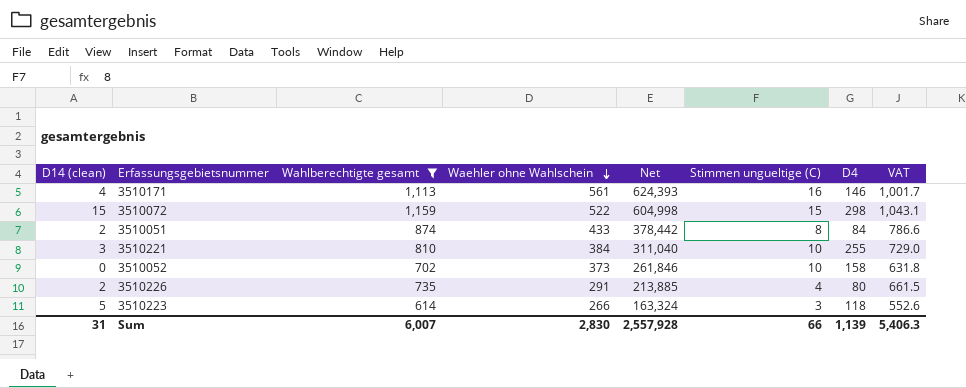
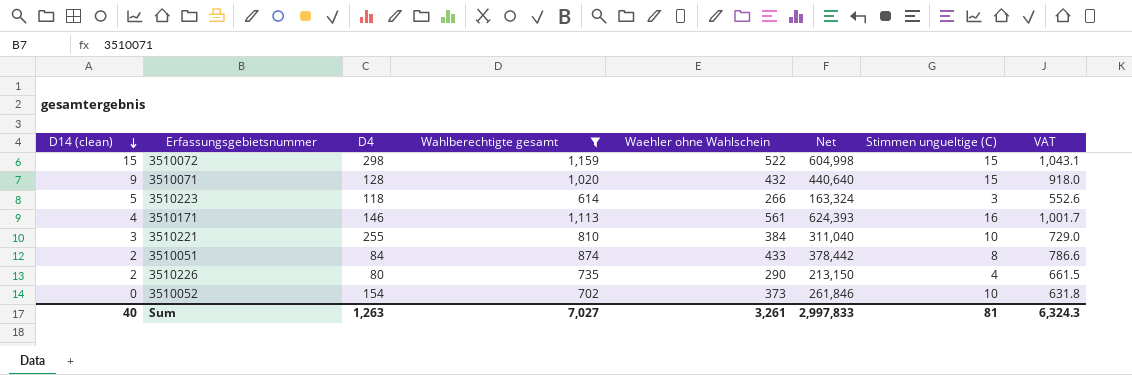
row order: Waehler ohne Wahlschein descending -> D14 (clean) descending
column D4 | position: 7 -> 3
row 3510071: none -> 9 | 128 | 1,020 | 432 | 440,640 | 15 | 918.0
3510226 | Waehler ohne Wahlschein: 291 -> 290
3510226 | Net: 213,885 -> 213,150
3510052 | D4: 158 -> 154
Sum | D14 (clean): 31 -> 40
Sum | D4: 1,139 -> 1,263
Sum | Wahlberechtigte gesamt: 6,007 -> 7,027
Sum | Waehler ohne Wahlschein: 2,830 -> 3,261
Sum | Net: 2,557,928 -> 2,997,833
Sum | Stimmen ungueltige (C): 66 -> 81
Sum | VAT: 5,406.3 -> 6,324.3

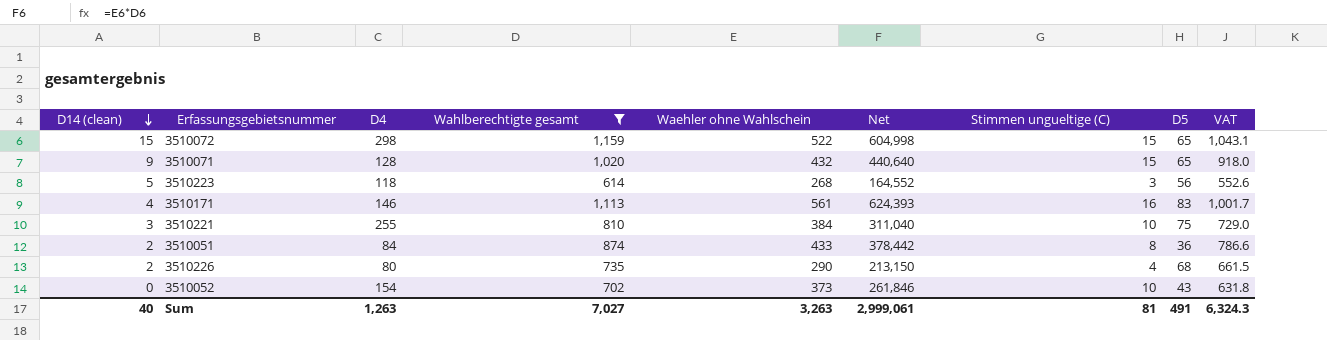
column D5 | position: none -> 8
3510223 | Waehler ohne Wahlschein: 266 -> 268
3510223 | Net: 163,324 -> 164,552
Sum | Waehler ohne Wahlschein: 3,261 -> 3,263
Sum | Net: 2,997,833 -> 2,999,061

